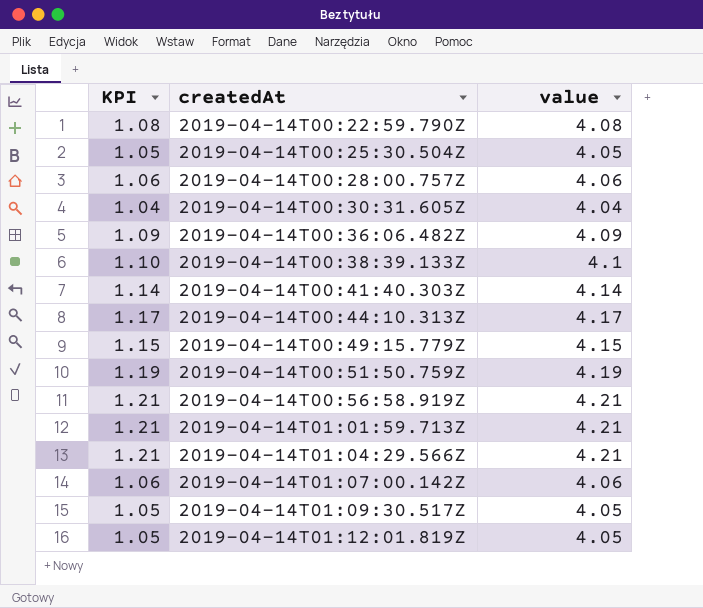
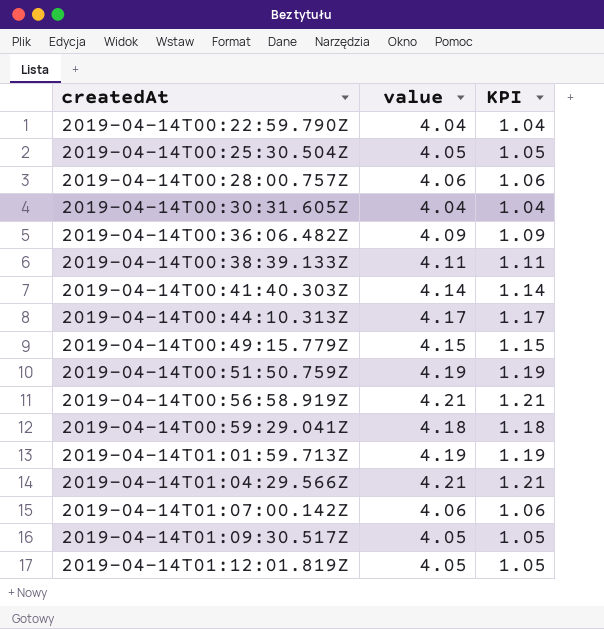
column KPI | position: 1 -> 3
2019-04-14T00:22:59.790Z | value: 4.08 -> 4.04
2019-04-14T00:22:59.790Z | KPI: 1.08 -> 1.04
2019-04-14T00:38:39.133Z | value: 4.1 -> 4.11
2019-04-14T00:38:39.133Z | KPI: 1.10 -> 1.11
row 2019-04-14T00:59:29.041Z: none -> 4.18 | 1.18
2019-04-14T01:01:59.713Z | value: 4.21 -> 4.19
2019-04-14T01:01:59.713Z | KPI: 1.21 -> 1.19

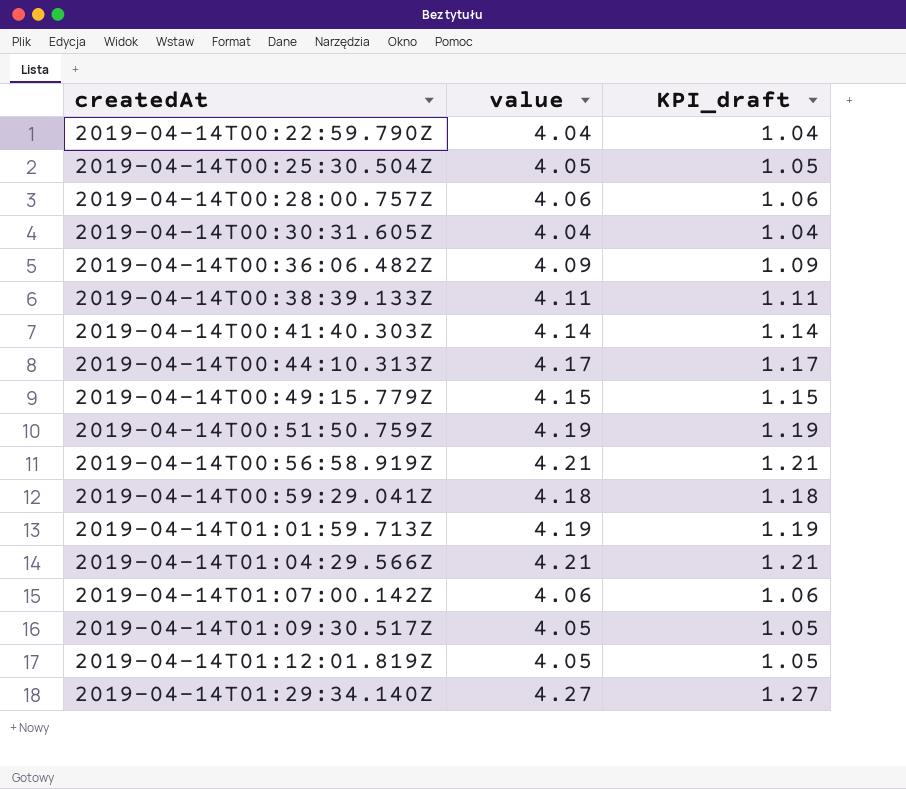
column name: KPI -> KPI_draft
row 2019-04-14T01:29:34.140Z: none -> 4.27 | 1.27

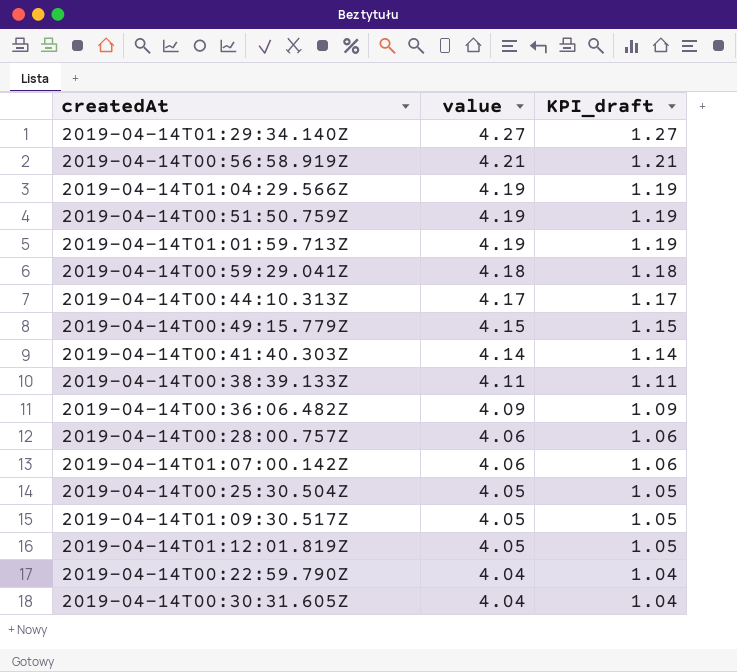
row order: createdAt ascending -> value descending
2019-04-14T01:04:29.566Z | value: 4.21 -> 4.19
2019-04-14T01:04:29.566Z | KPI_draft: 1.21 -> 1.19

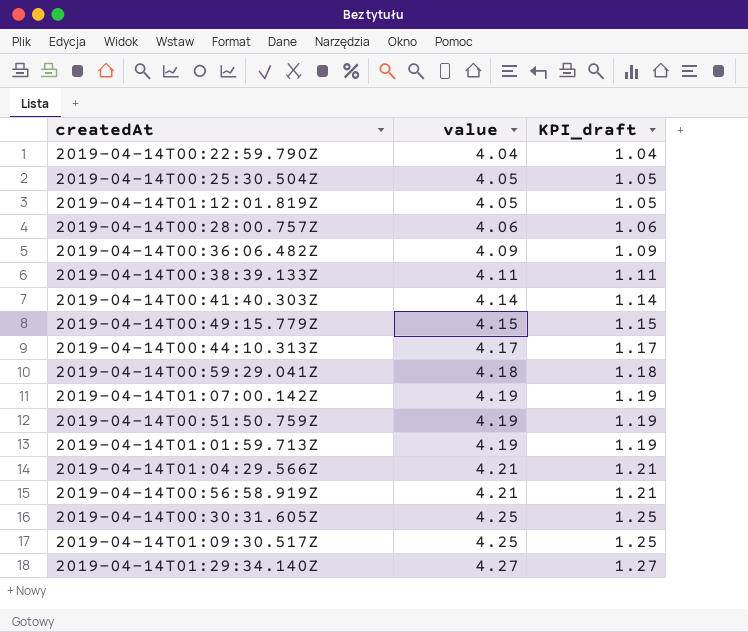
row order: value descending -> value ascending
2019-04-14T01:07:00.142Z | value: 4.06 -> 4.19
2019-04-14T01:07:00.142Z | KPI_draft: 1.06 -> 1.19
2019-04-14T01:04:29.566Z | value: 4.19 -> 4.21
2019-04-14T01:04:29.566Z | KPI_draft: 1.19 -> 1.21
2019-04-14T00:30:31.605Z | value: 4.04 -> 4.25
2019-04-14T00:30:31.605Z | KPI_draft: 1.04 -> 1.25
2019-04-14T01:09:30.517Z | value: 4.05 -> 4.25
2019-04-14T01:09:30.517Z | KPI_draft: 1.05 -> 1.25

